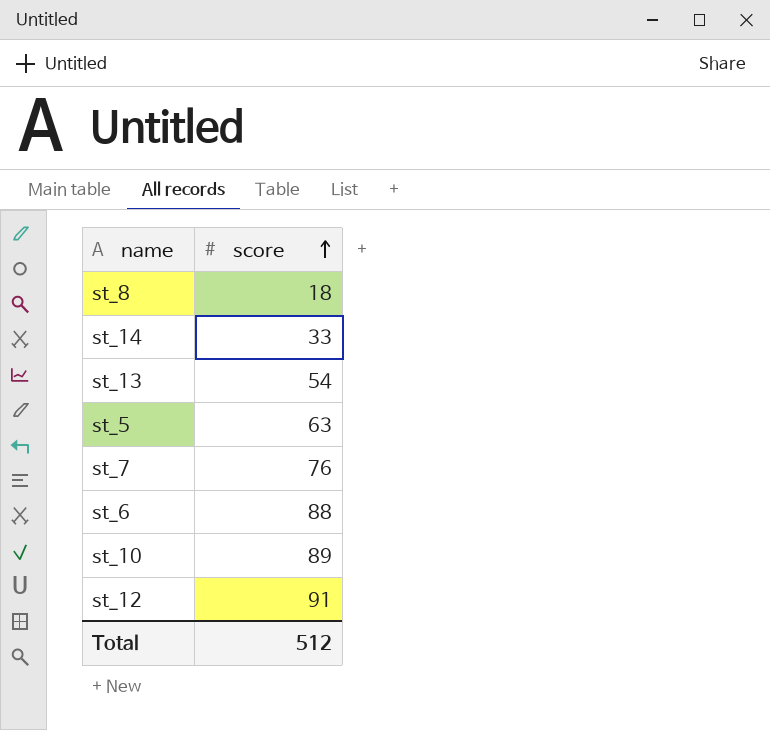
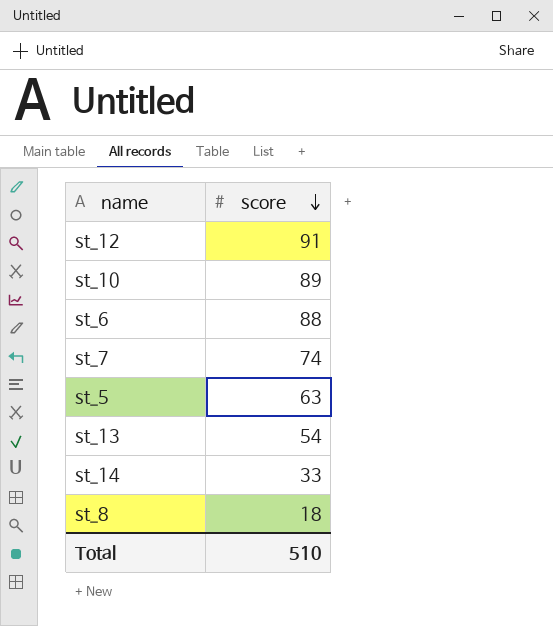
row order: score ascending -> score descending
st_7 | score: 76 -> 74
Total | score: 512 -> 510

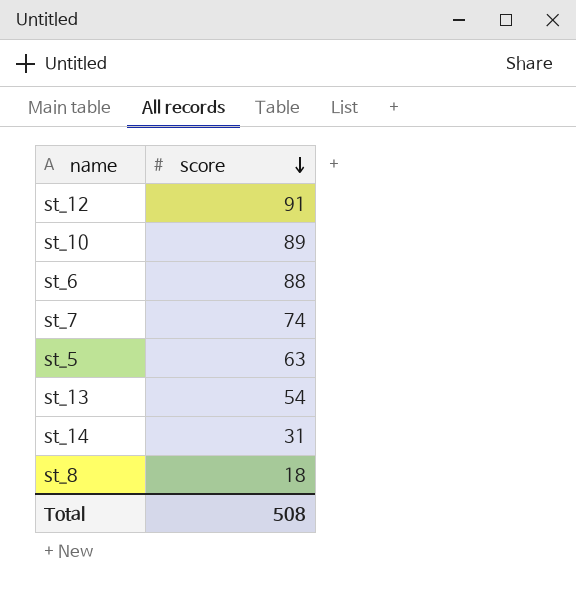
st_14 | score: 33 -> 31
Total | score: 510 -> 508

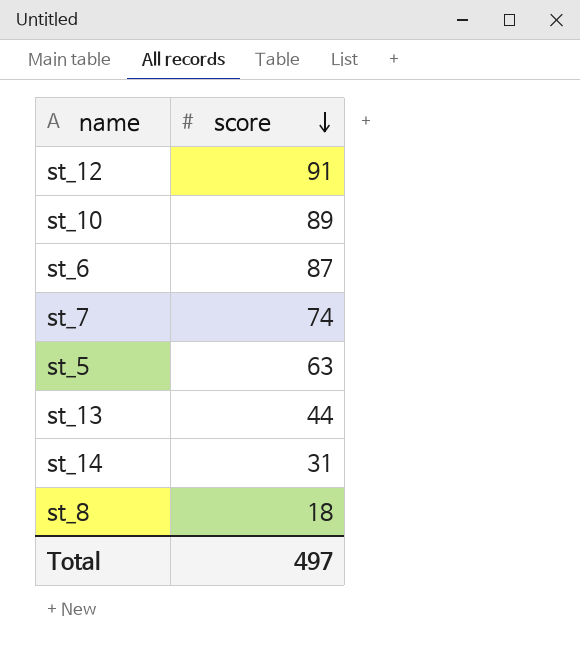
st_6 | score: 88 -> 87
st_13 | score: 54 -> 44
Total | score: 508 -> 497

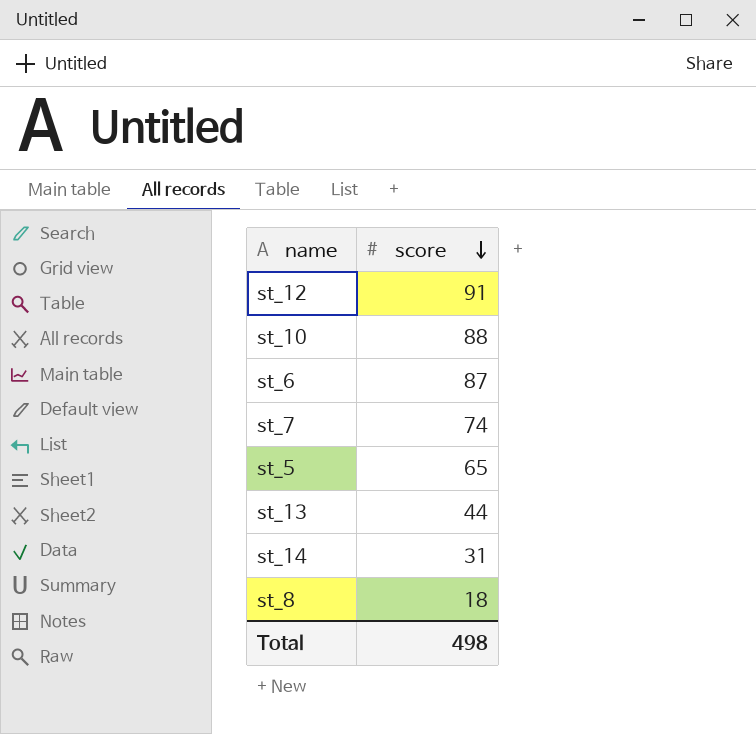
st_10 | score: 89 -> 88
st_5 | score: 63 -> 65
Total | score: 497 -> 498

